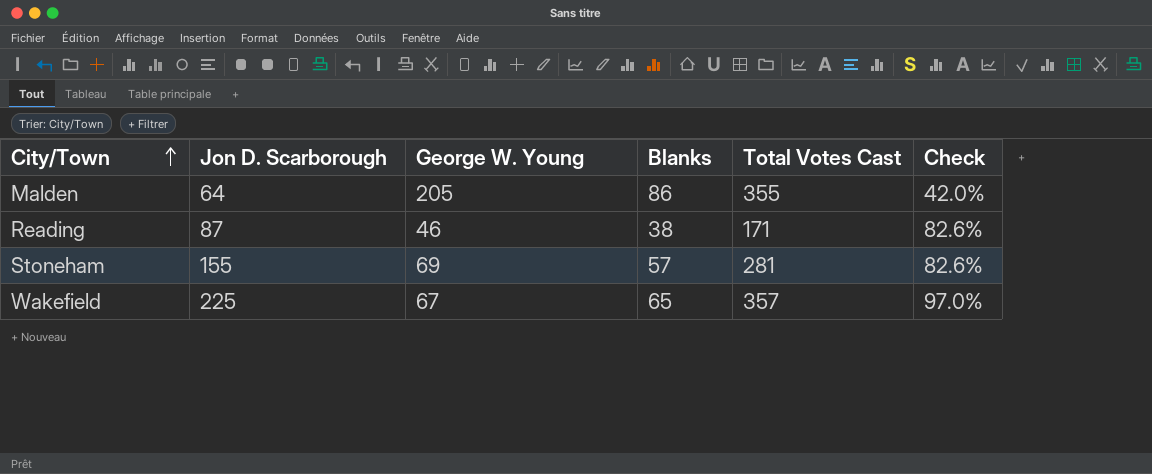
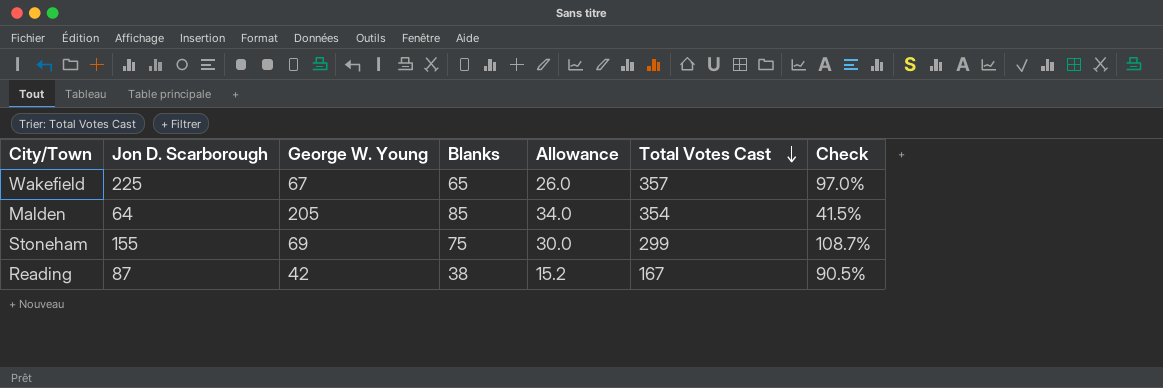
row order: City/Town ascending -> Total Votes Cast descending
column Allowance | formula: none -> [Blanks] * 0.4
Malden | Blanks: 86 -> 85
Malden | Total Votes Cast: 355 -> 354
Malden | Check: 42.0% -> 41.5%
Stoneham | Blanks: 57 -> 75
Stoneham | Total Votes Cast: 281 -> 299
Stoneham | Check: 82.6% -> 108.7%
Reading | George W. Young: 46 -> 42
Reading | Total Votes Cast: 171 -> 167
Reading | Check: 82.6% -> 90.5%

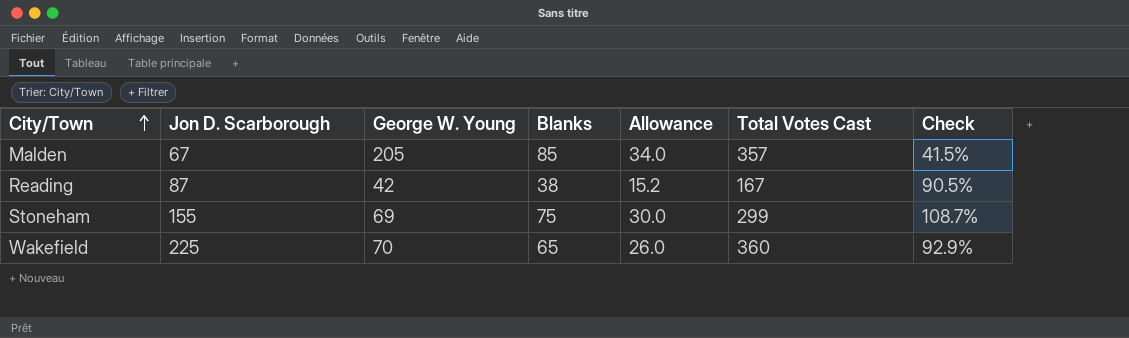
row order: Total Votes Cast descending -> City/Town ascending
Malden | Jon D. Scarborough: 64 -> 67
Malden | Total Votes Cast: 354 -> 357
Wakefield | George W. Young: 67 -> 70
Wakefield | Total Votes Cast: 357 -> 360
Wakefield | Check: 97.0% -> 92.9%

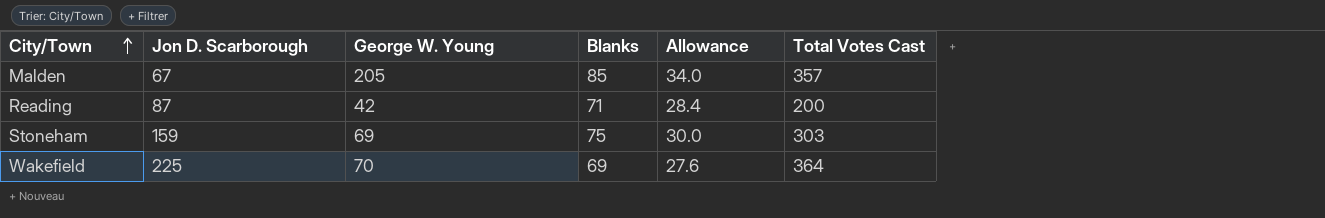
column Check | formula: [Blanks] / [George W. Young] -> none
Reading | Blanks: 38 -> 71
Reading | Allowance: 15.2 -> 28.4
Reading | Total Votes Cast: 167 -> 200
Stoneham | Jon D. Scarborough: 155 -> 159
Stoneham | Total Votes Cast: 299 -> 303
Wakefield | Blanks: 65 -> 69
Wakefield | Allowance: 26.0 -> 27.6
Wakefield | Total Votes Cast: 360 -> 364

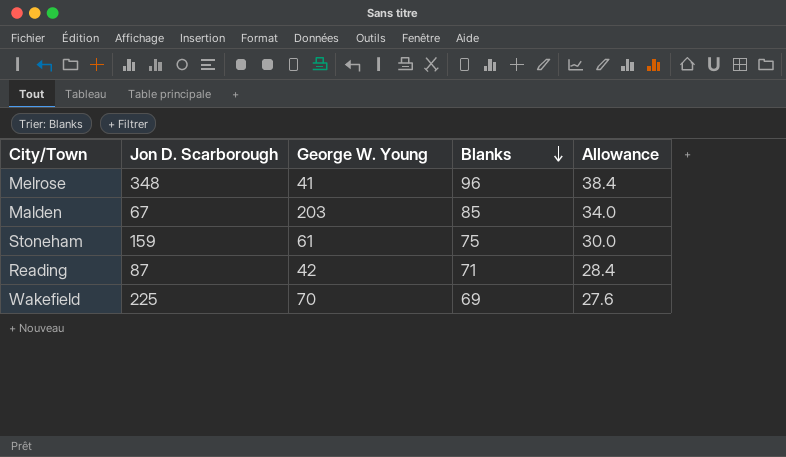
row order: City/Town ascending -> Blanks descending
column Total Votes Cast | formula: [Jon D. Scarborough] + [George W. Young] + [Blanks] -> none
row Melrose: none -> 348 | 41 | 96 | 38.4
Malden | George W. Young: 205 -> 203
Stoneham | George W. Young: 69 -> 61

